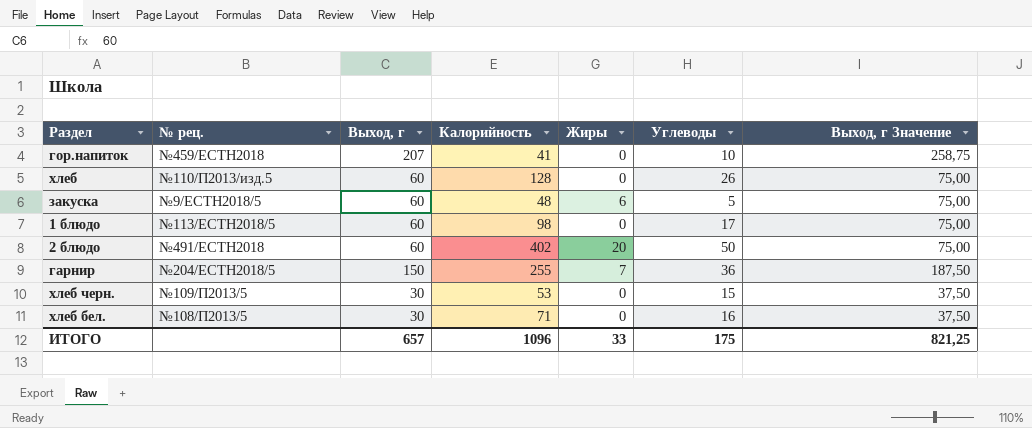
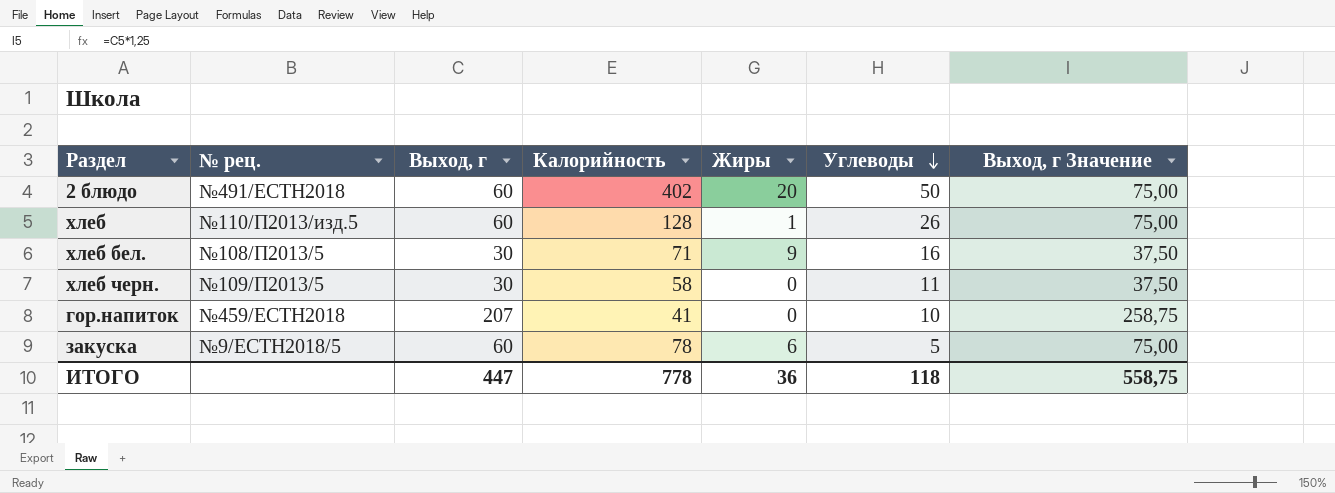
row order: none -> Углеводы descending
row 1 блюдо: №113/ЕСТН2018/5 | 60 | 98 | 0 | 17 | 75,00 -> none
row гарнир: №204/ЕСТН2018/5 | 150 | 255 | 7 | 36 | 187,50 -> none
хлеб | Жиры: 0 -> 1
хлеб бел. | Жиры: 0 -> 9
хлеб черн. | Калорийность: 53 -> 58
хлеб черн. | Углеводы: 15 -> 11
закуска | Калорийность: 48 -> 78
ИТОГО | Выход, г: 657 -> 447
ИТОГО | Калорийность: 1096 -> 778
ИТОГО | Жиры: 33 -> 36
ИТОГО | Углеводы: 175 -> 118
ИТОГО | Выход, г Значение: 821,25 -> 558,75

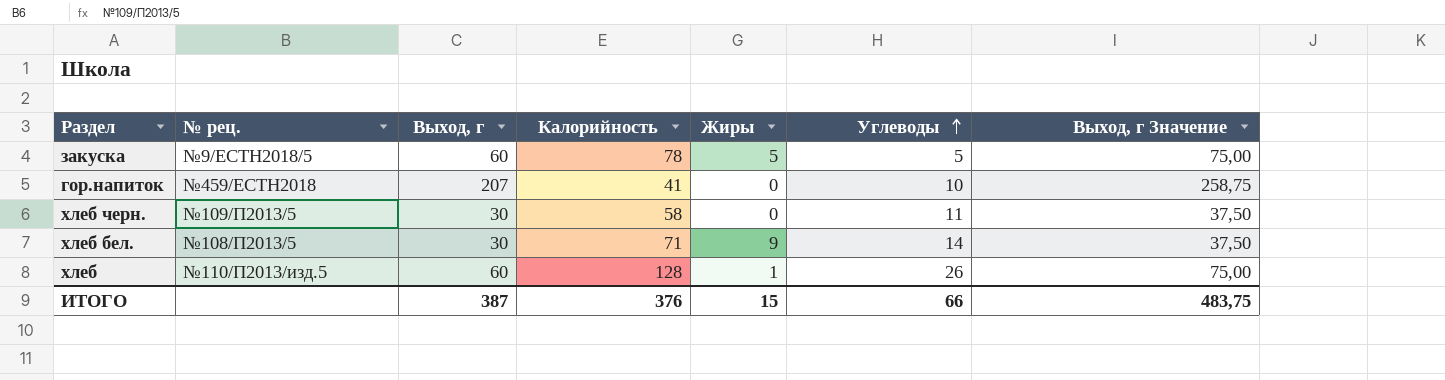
row order: Углеводы descending -> Углеводы ascending
row 2 блюдо: №491/ЕСТН2018 | 60 | 402 | 20 | 50 | 75,00 -> none
закуска | Жиры: 6 -> 5
хлеб бел. | Углеводы: 16 -> 14
ИТОГО | Выход, г: 447 -> 387
ИТОГО | Калорийность: 778 -> 376
ИТОГО | Жиры: 36 -> 15
ИТОГО | Углеводы: 118 -> 66
ИТОГО | Выход, г Значение: 558,75 -> 483,75

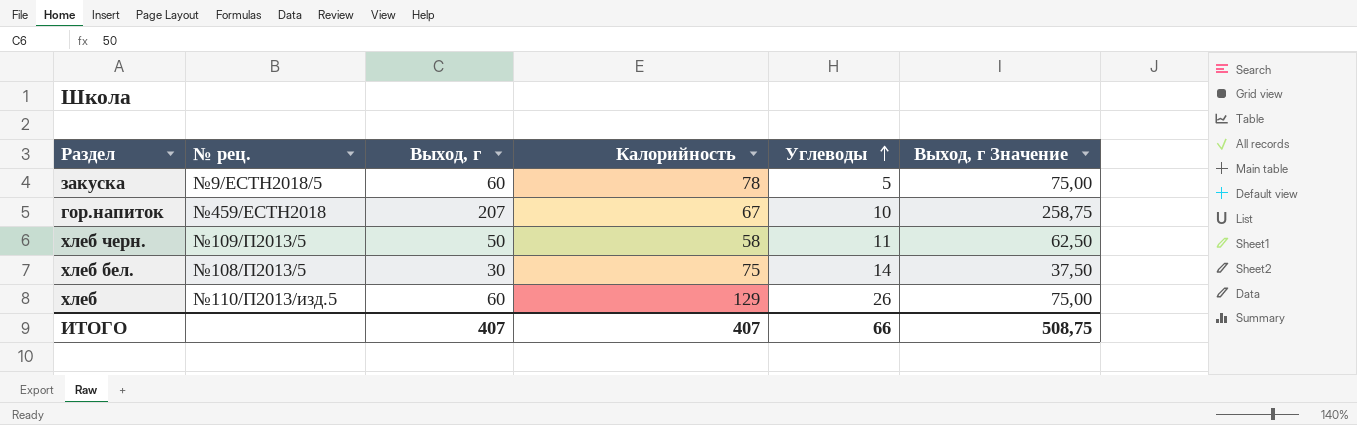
column Жиры | position: 5 -> none
гор.напиток | Калорийность: 41 -> 67
хлеб черн. | Выход, г: 30 -> 50
хлеб черн. | Выход, г Значение: 37,50 -> 62,50
хлеб бел. | Калорийность: 71 -> 75
хлеб | Калорийность: 128 -> 129
ИТОГО | Выход, г: 387 -> 407
ИТОГО | Калорийность: 376 -> 407
ИТОГО | Выход, г Значение: 483,75 -> 508,75

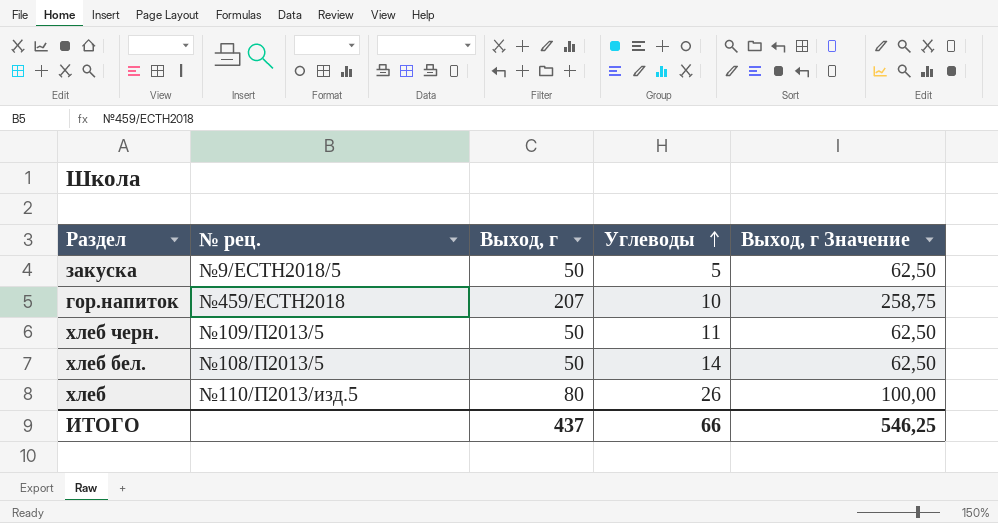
column Калорийность | position: 4 -> none
закуска | Выход, г: 60 -> 50
закуска | Выход, г Значение: 75,00 -> 62,50
хлеб бел. | Выход, г: 30 -> 50
хлеб бел. | Выход, г Значение: 37,50 -> 62,50
хлеб | Выход, г: 60 -> 80
хлеб | Выход, г Значение: 75,00 -> 100,00
ИТОГО | Выход, г: 407 -> 437
ИТОГО | Выход, г Значение: 508,75 -> 546,25

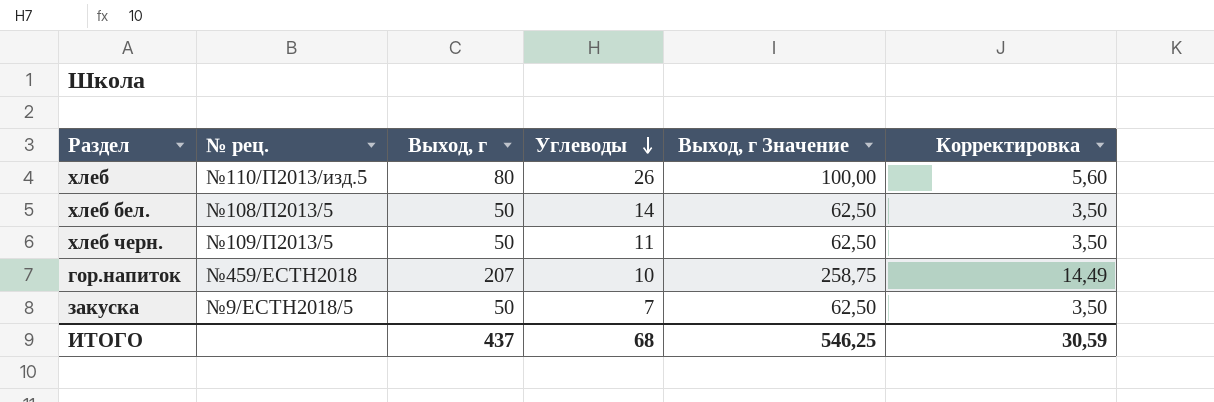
row order: Углеводы ascending -> Углеводы descending
column Корректировка | formula: none -> [Выход, г] * 0,07
закуска | Углеводы: 5 -> 7
ИТОГО | Углеводы: 66 -> 68

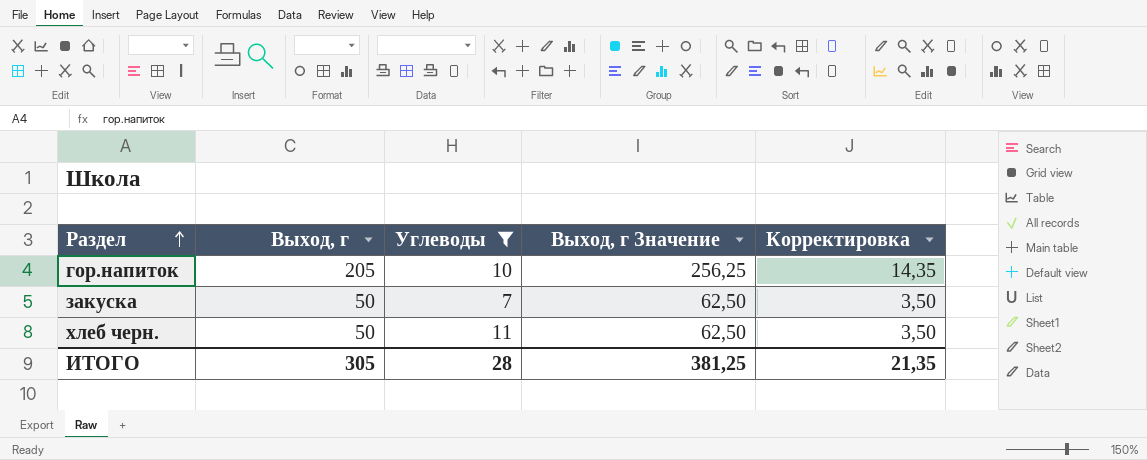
filter: none -> Углеводы <= 11
row order: Углеводы descending -> Раздел ascending
column № рец. | position: 2 -> none
гор.напиток | Выход, г: 207 -> 205
гор.напиток | Выход, г Значение: 258,75 -> 256,25
гор.напиток | Корректировка: 14,49 -> 14,35
ИТОГО | Выход, г: 437 -> 305
ИТОГО | Углеводы: 68 -> 28
ИТОГО | Выход, г Значение: 546,25 -> 381,25
ИТОГО | Корректировка: 30,59 -> 21,35

